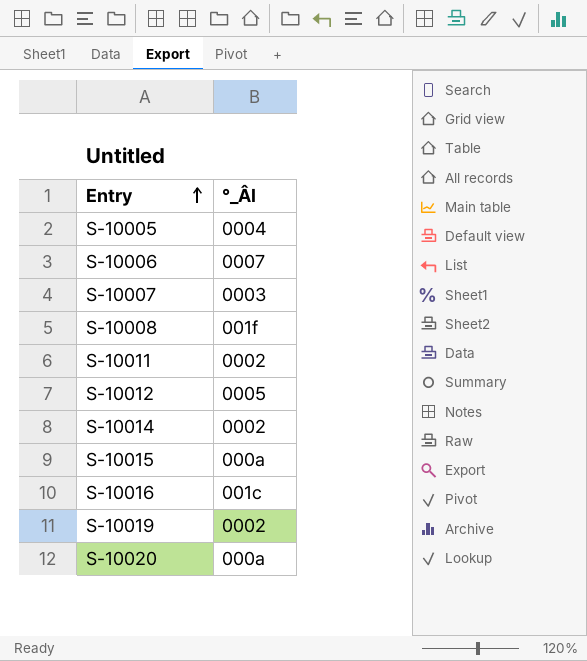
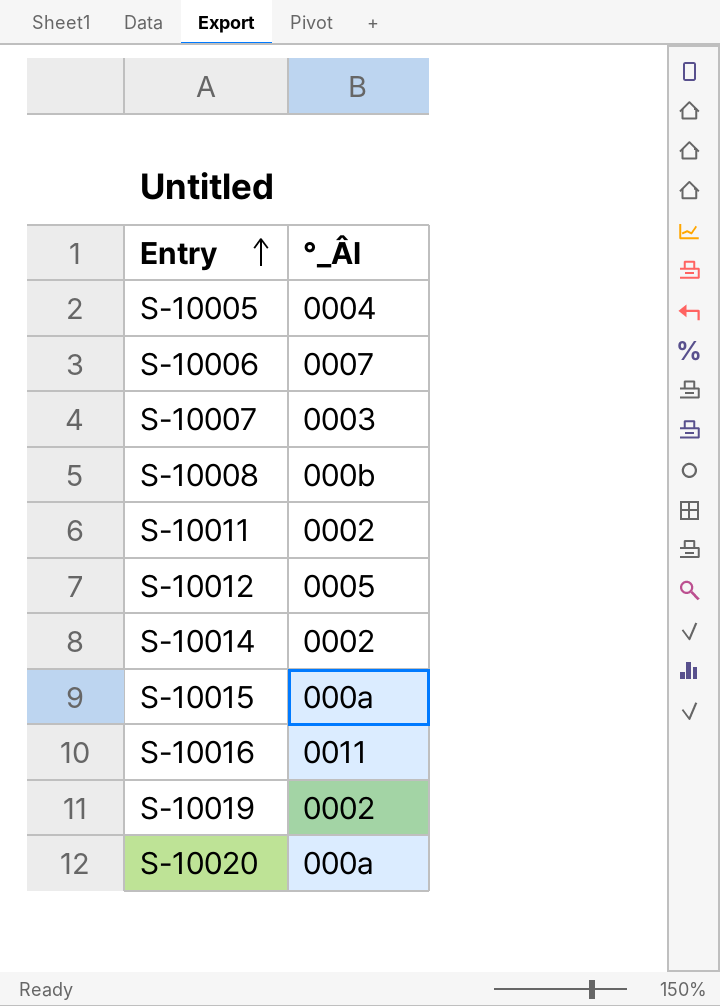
S-10008 | °_ÂI: 001f -> 000b
S-10016 | °_ÂI: 001c -> 0011

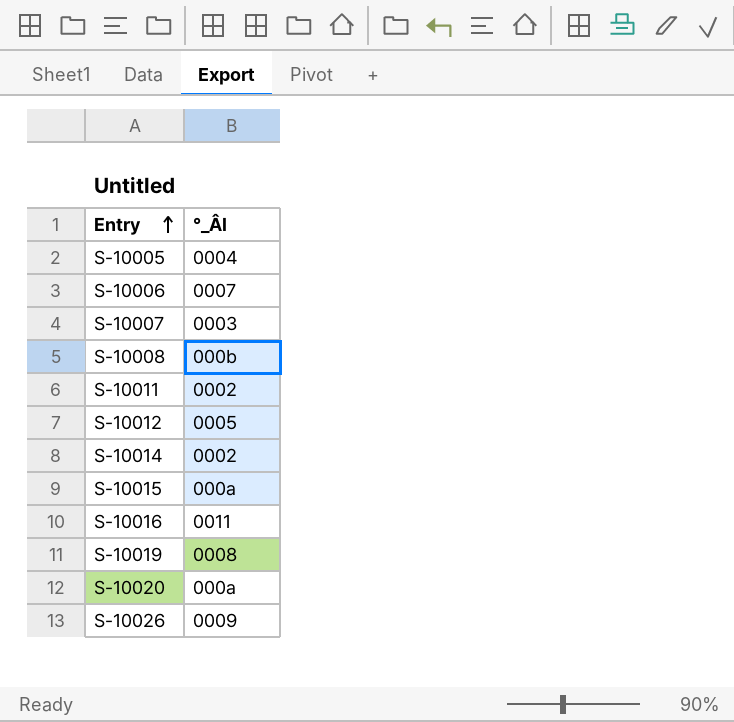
S-10019 | °_ÂI: 0002 -> 0008
row S-10026: none -> 0009

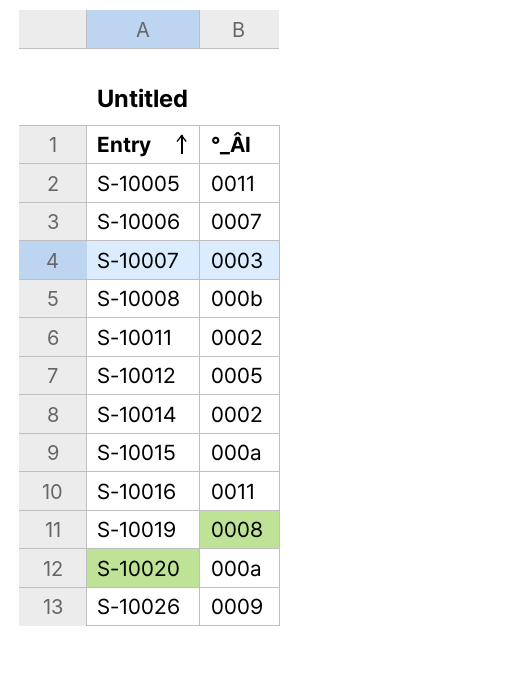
S-10005 | °_ÂI: 0004 -> 0011

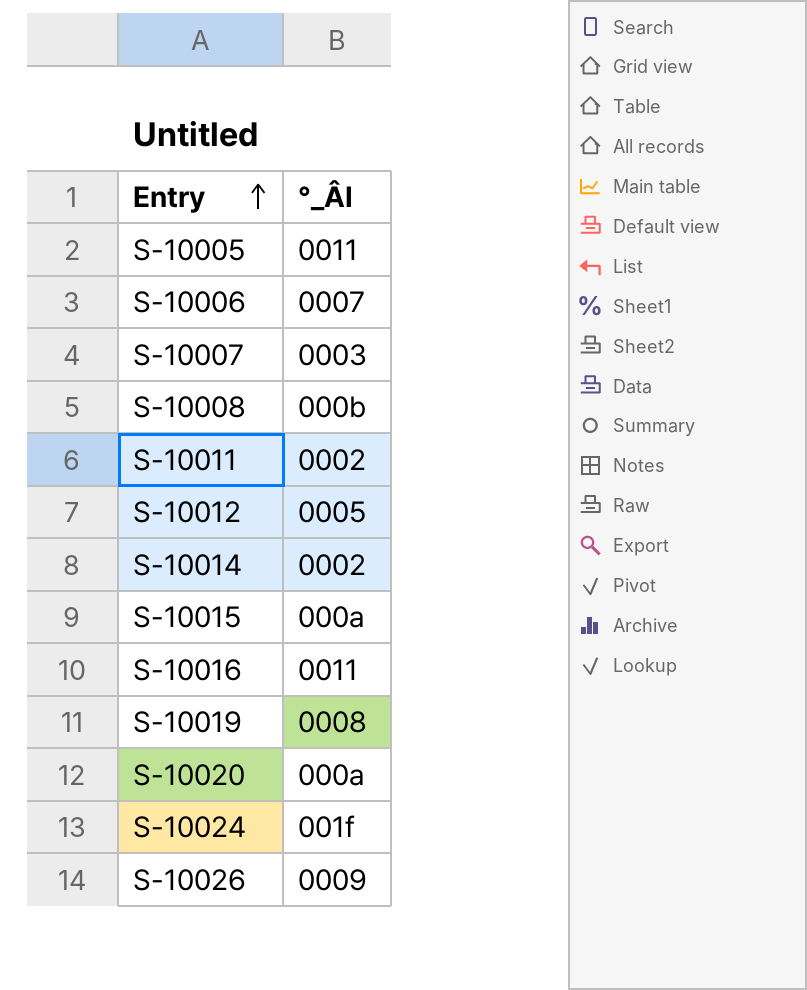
row S-10024: none -> 001f

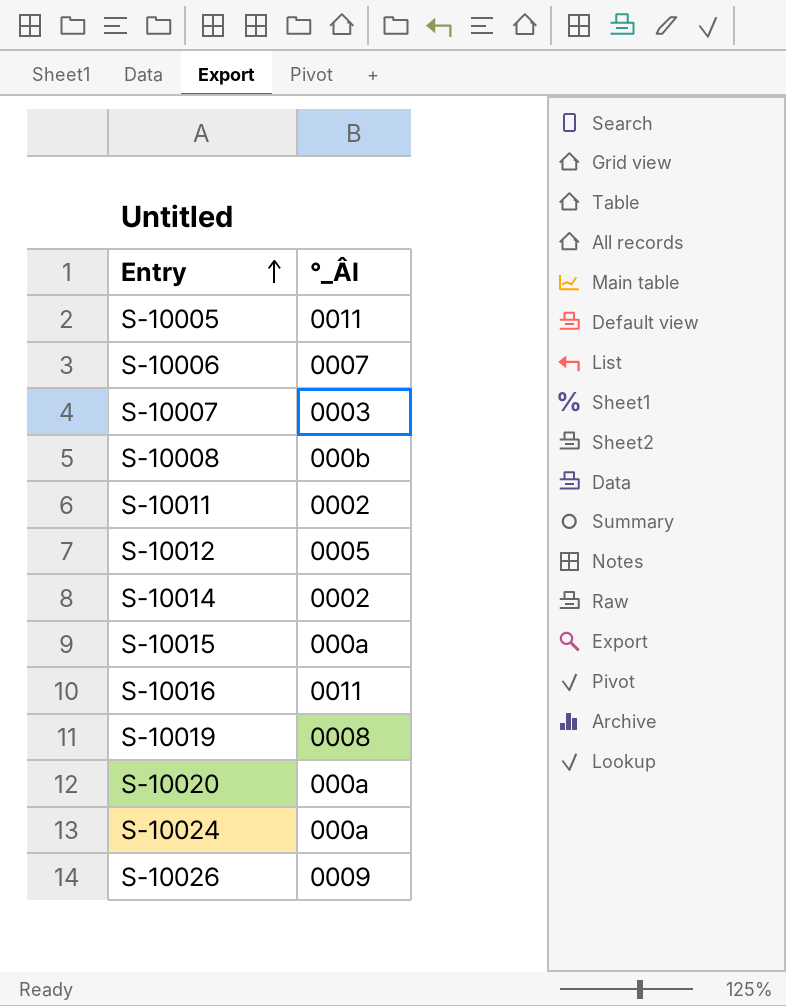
S-10024 | °_ÂI: 001f -> 000a

